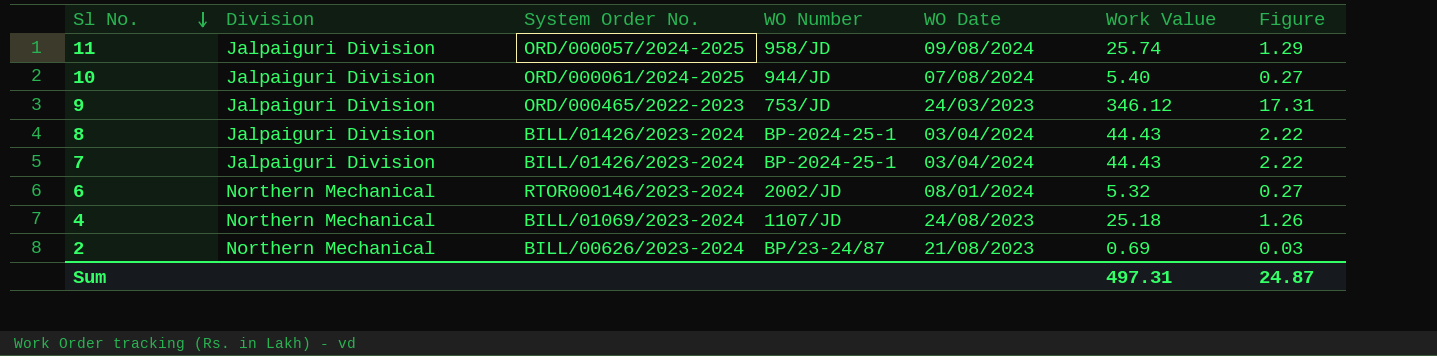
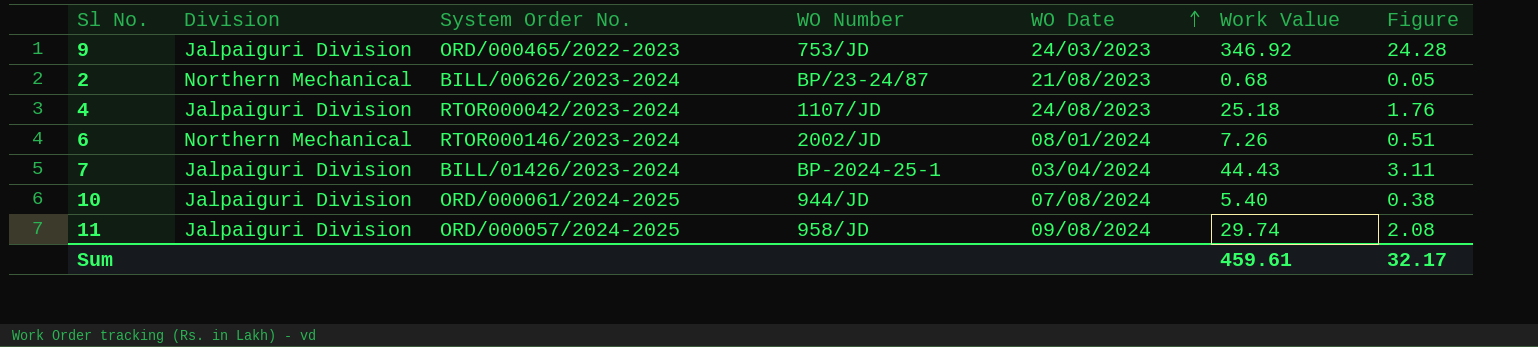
row order: Sl No. descending -> WO Date ascending
column Figure | formula: [Work Value] * 0.05 -> [Work Value] * 0.07
row 8: Jalpaiguri Division | BILL/01426/2023-2024 | BP-2024-25-1 | 03/04/2024 | 44.43 | 2.22 -> none
9 | Work Value: 346.12 -> 346.92
2 | Work Value: 0.69 -> 0.68
4 | Division: Northern Mechanical -> Jalpaiguri Division
4 | System Order No.: BILL/01069/2023-2024 -> RTOR000042/2023-2024
6 | Work Value: 5.32 -> 7.26
11 | Work Value: 25.74 -> 29.74
Sum | Work Value: 497.31 -> 459.61
Sum | Figure: 24.87 -> 32.17

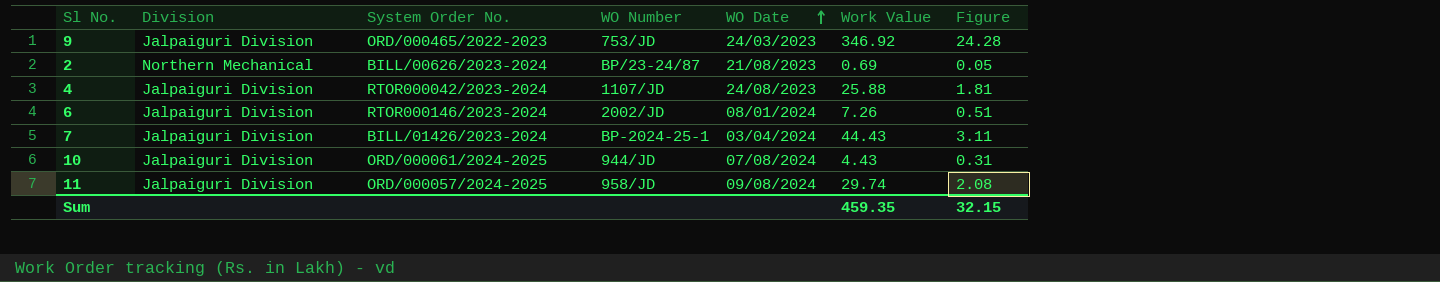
2 | Work Value: 0.68 -> 0.69
4 | Work Value: 25.18 -> 25.88
4 | Figure: 1.76 -> 1.81
6 | Division: Northern Mechanical -> Jalpaiguri Division
10 | Work Value: 5.40 -> 4.43
10 | Figure: 0.38 -> 0.31
Sum | Work Value: 459.61 -> 459.35
Sum | Figure: 32.17 -> 32.15

